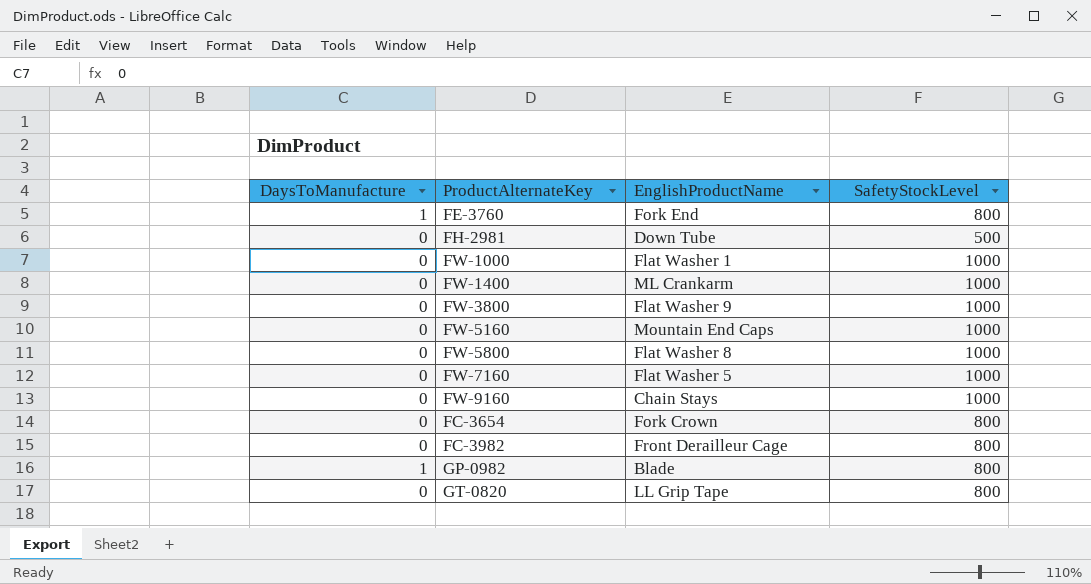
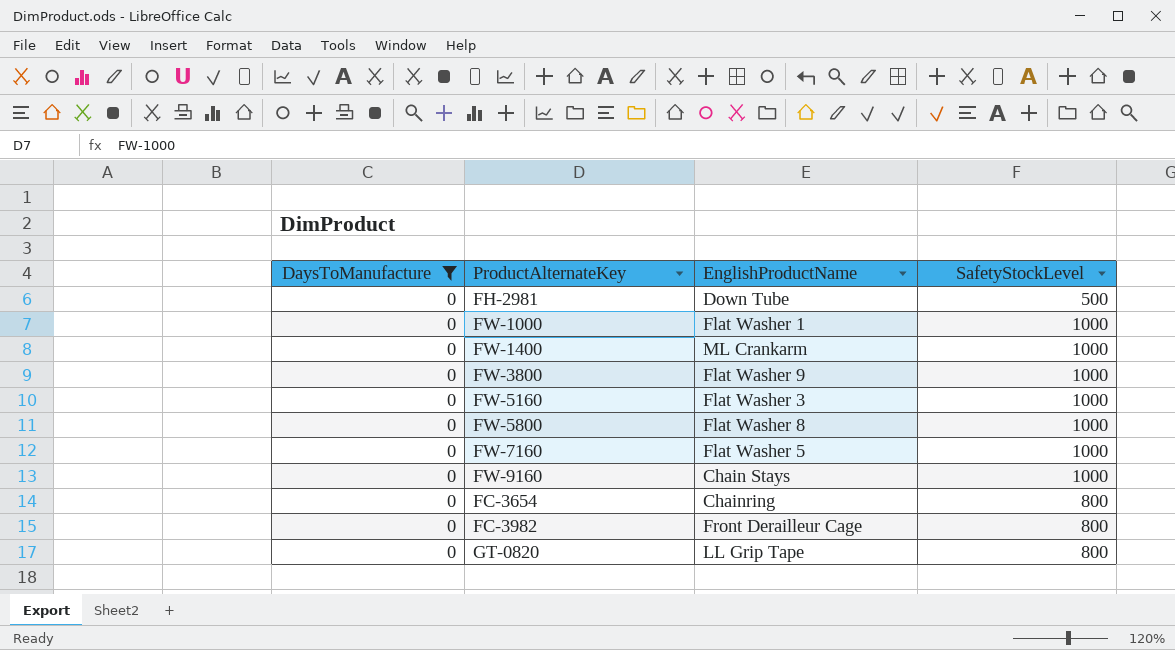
filter: none -> DaysToManufacture = 0
FW-5160 | EnglishProductName: Mountain End Caps -> Flat Washer 3
FC-3654 | EnglishProductName: Fork Crown -> Chainring

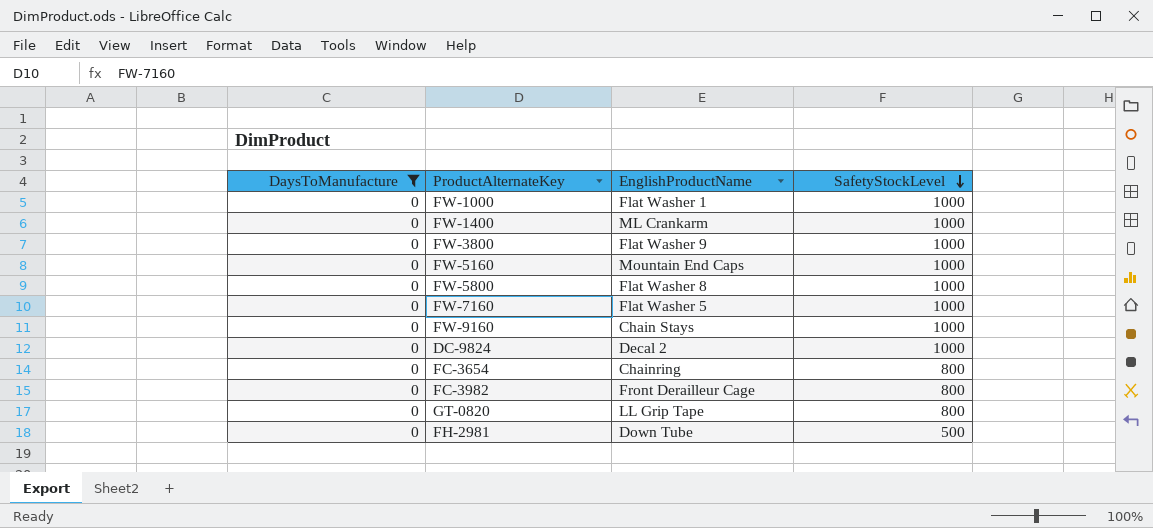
row order: none -> SafetyStockLevel descending
FW-5160 | EnglishProductName: Flat Washer 3 -> Mountain End Caps
row DC-9824: none -> 0 | Decal 2 | 1000

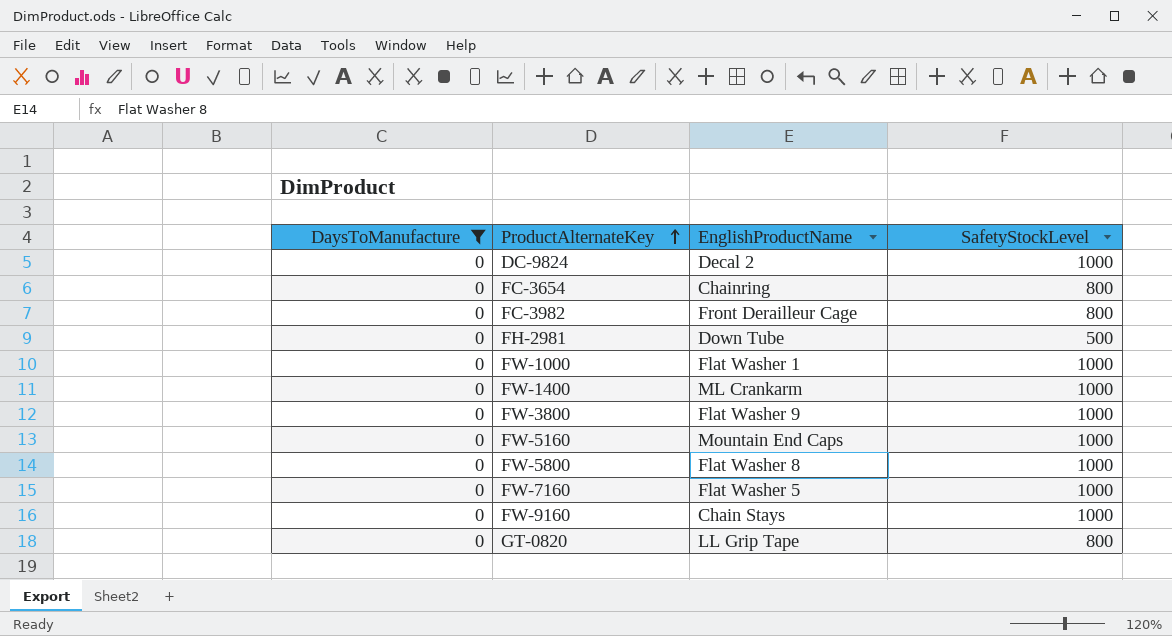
row order: SafetyStockLevel descending -> ProductAlternateKey ascending

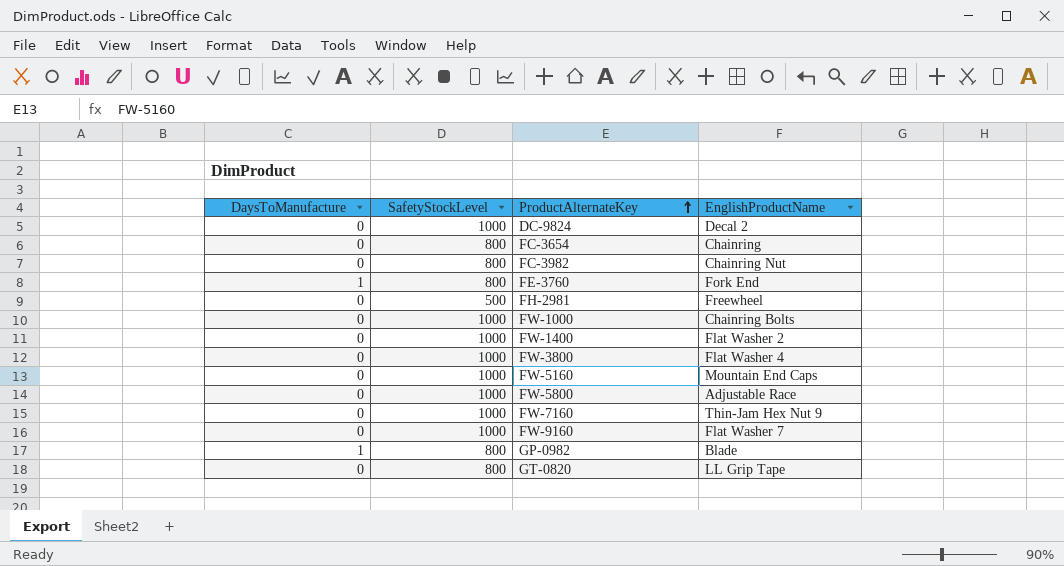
filter: DaysToManufacture = 0 -> none
column SafetyStockLevel | position: 4 -> 2
FC-3982 | EnglishProductName: Front Derailleur Cage -> Chainring Nut
FH-2981 | EnglishProductName: Down Tube -> Freewheel
FW-1000 | EnglishProductName: Flat Washer 1 -> Chainring Bolts
FW-1400 | EnglishProductName: ML Crankarm -> Flat Washer 2
FW-3800 | EnglishProductName: Flat Washer 9 -> Flat Washer 4
FW-5800 | EnglishProductName: Flat Washer 8 -> Adjustable Race
FW-7160 | EnglishProductName: Flat Washer 5 -> Thin-Jam Hex Nut 9
FW-9160 | EnglishProductName: Chain Stays -> Flat Washer 7

